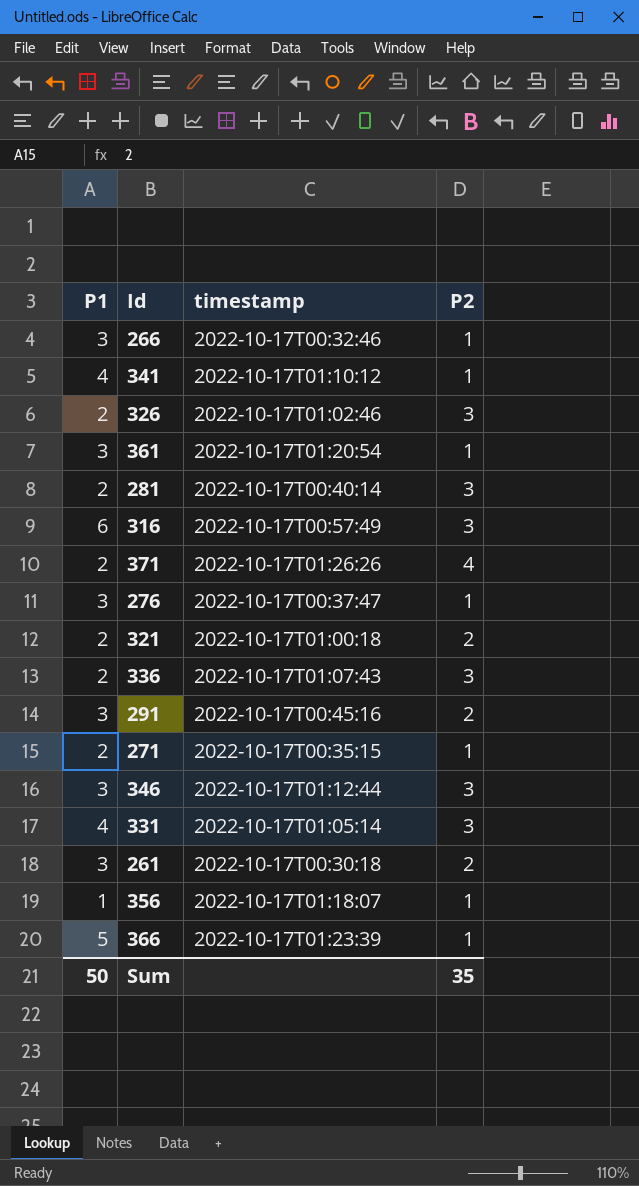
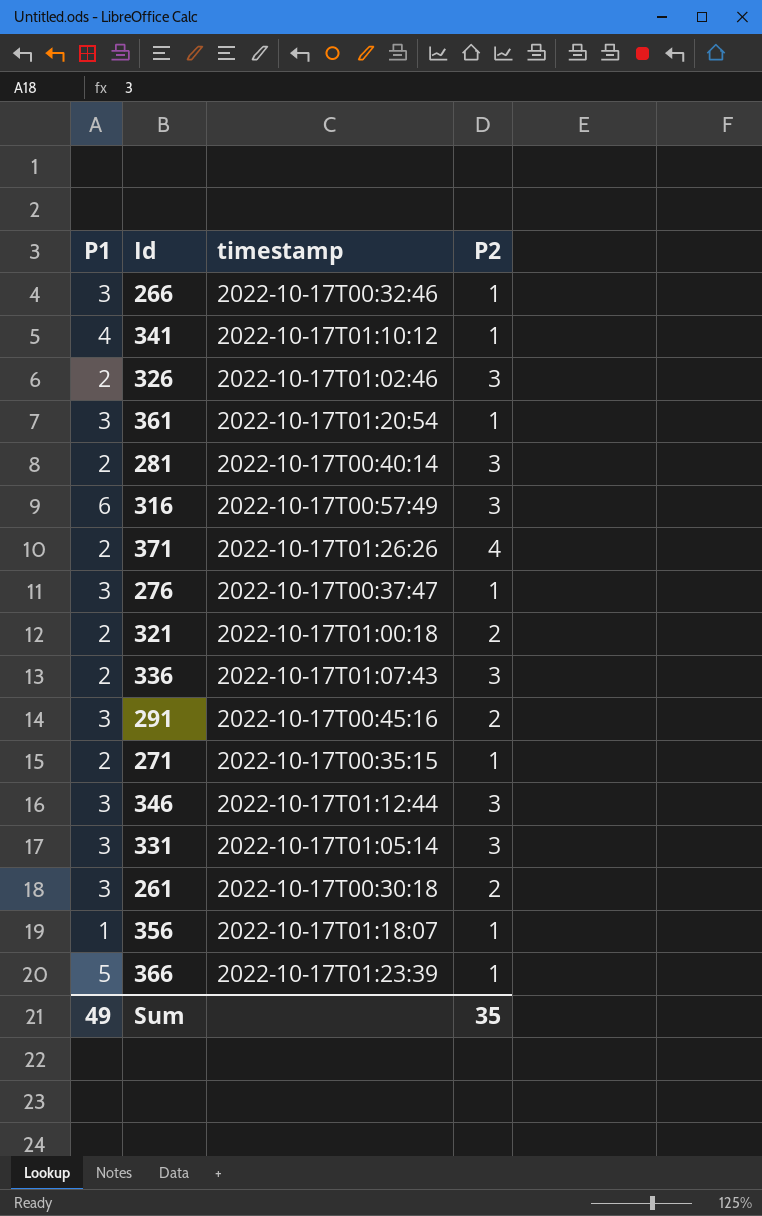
331 | P1: 4 -> 3
Sum | P1: 50 -> 49

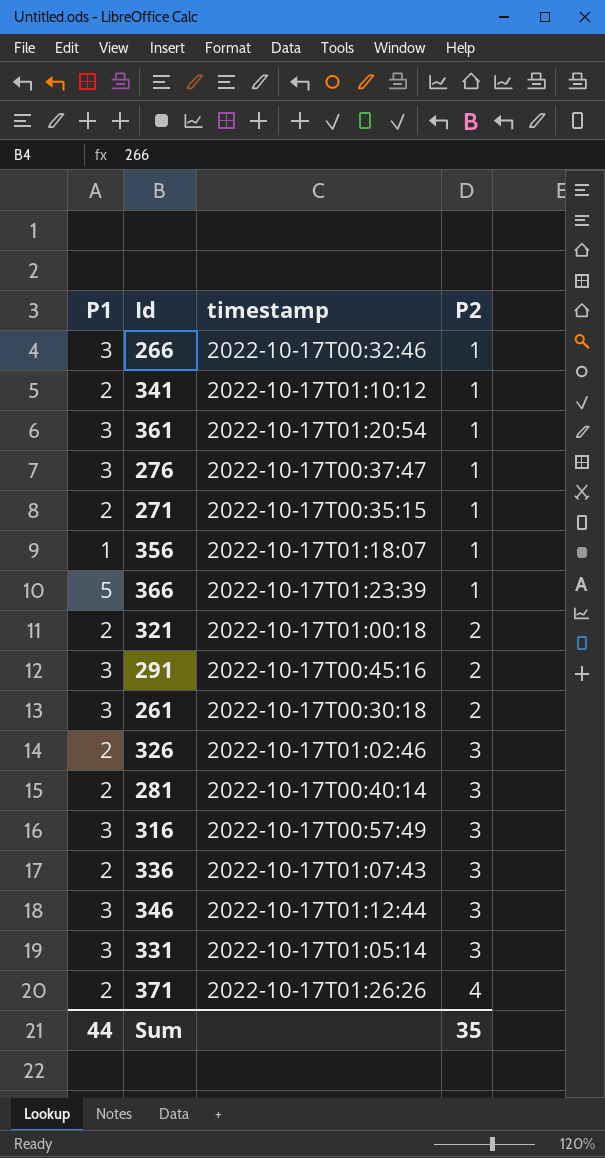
row order: none -> P2 ascending
341 | P1: 4 -> 2
316 | P1: 6 -> 3
Sum | P1: 49 -> 44

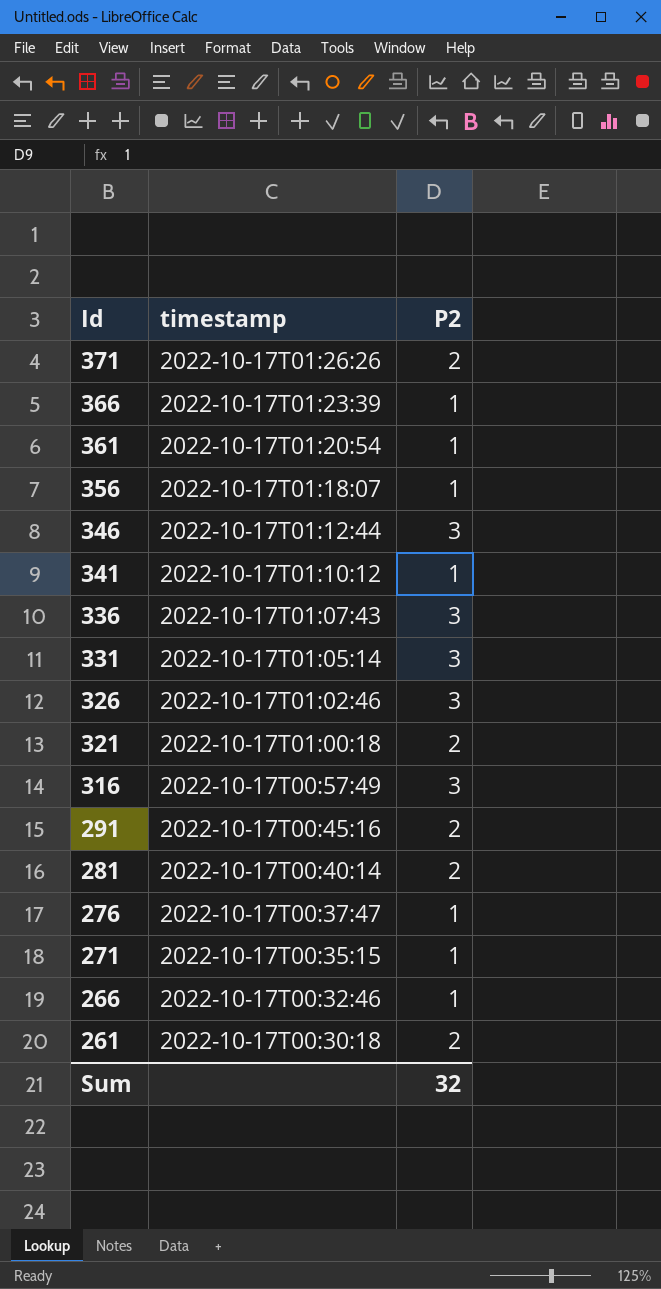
row order: P2 ascending -> Id descending
column P1 | position: 1 -> none
371 | P2: 4 -> 2
281 | P2: 3 -> 2
Sum | P2: 35 -> 32

